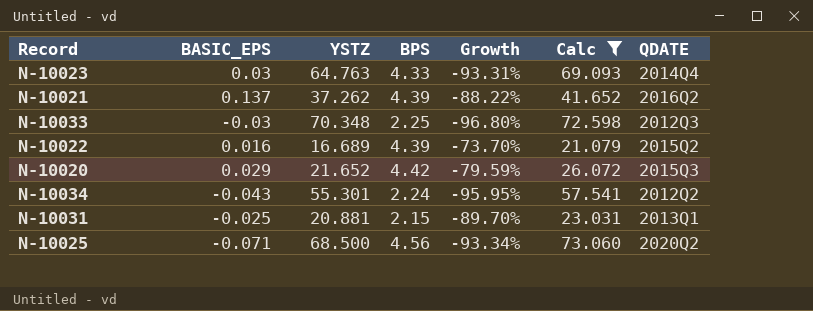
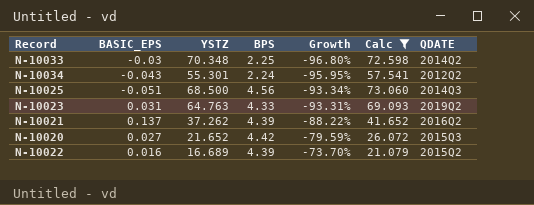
row order: none -> Growth ascending
row N-10031: -0.025 | 20.881 | 2.15 | -89.70% | 23.031 | 2013Q1 -> none
N-10033 | QDATE: 2012Q3 -> 2014Q2
N-10025 | BASIC_EPS: -0.071 -> -0.051
N-10025 | QDATE: 2020Q2 -> 2014Q3
N-10023 | BASIC_EPS: 0.03 -> 0.031
N-10023 | QDATE: 2014Q4 -> 2019Q2
N-10020 | BASIC_EPS: 0.029 -> 0.027

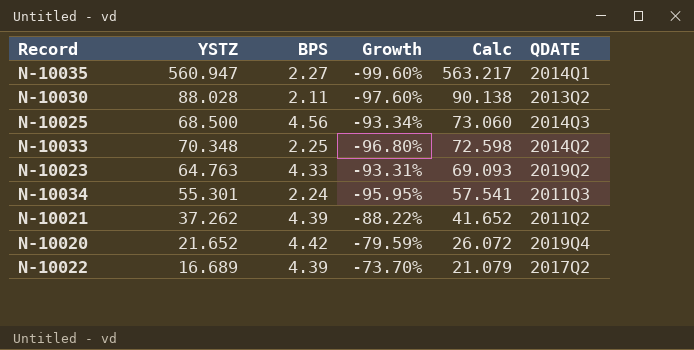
filter: Calc <= 73.060 -> none
row order: Growth ascending -> Calc descending
column BASIC_EPS | position: 2 -> none
N-10034 | QDATE: 2012Q2 -> 2011Q3
N-10021 | QDATE: 2016Q2 -> 2011Q2
N-10020 | QDATE: 2015Q3 -> 2019Q4
N-10022 | QDATE: 2015Q2 -> 2017Q2

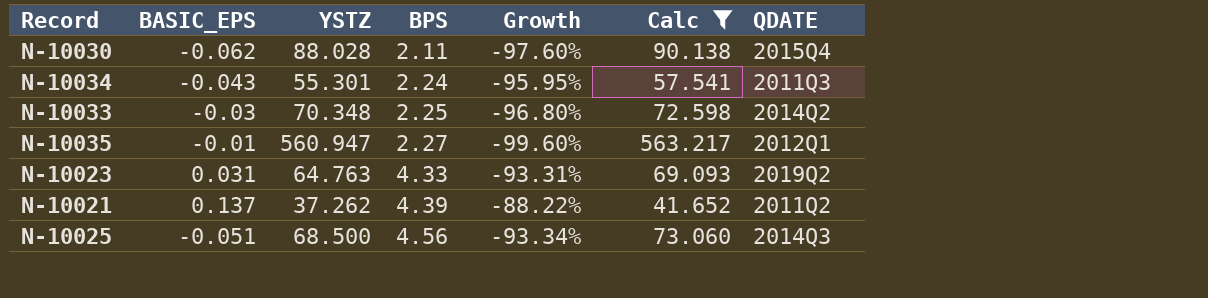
filter: none -> Calc >= 41.652
row order: Calc descending -> BPS ascending
column BASIC_EPS | position: none -> 2
N-10030 | QDATE: 2013Q2 -> 2015Q4
N-10035 | QDATE: 2014Q1 -> 2012Q1

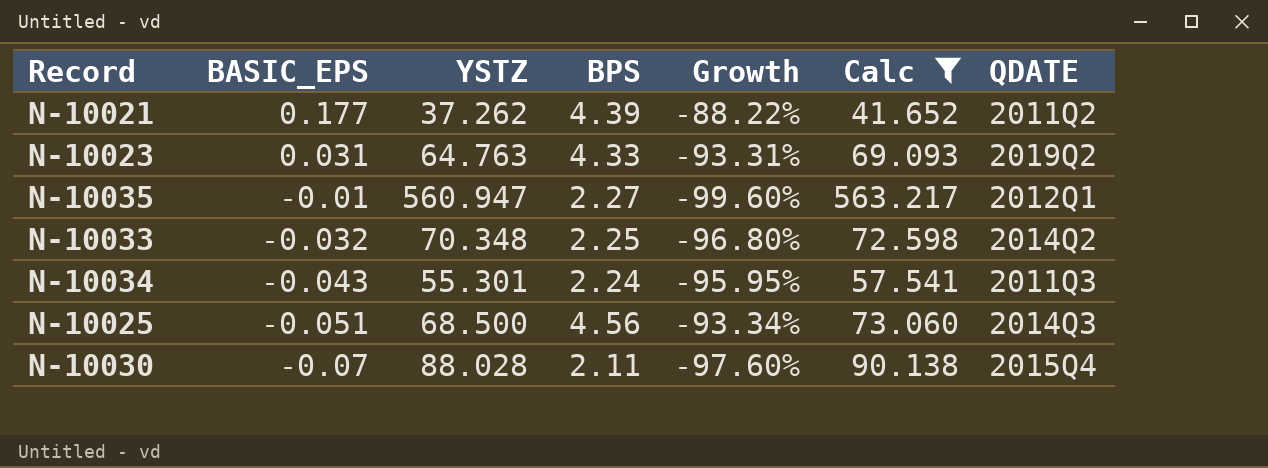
row order: BPS ascending -> BASIC_EPS descending
N-10021 | BASIC_EPS: 0.137 -> 0.177
N-10033 | BASIC_EPS: -0.03 -> -0.032
N-10030 | BASIC_EPS: -0.062 -> -0.07

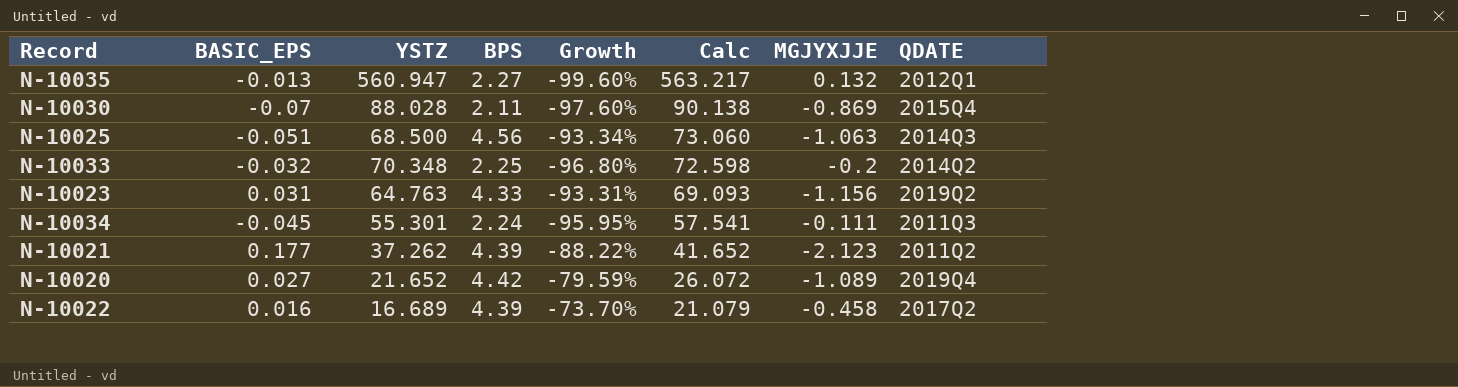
filter: Calc >= 41.652 -> none
row order: BASIC_EPS descending -> Calc descending
column MGJYXJJE | position: none -> 7
N-10035 | BASIC_EPS: -0.01 -> -0.013
N-10034 | BASIC_EPS: -0.043 -> -0.045

